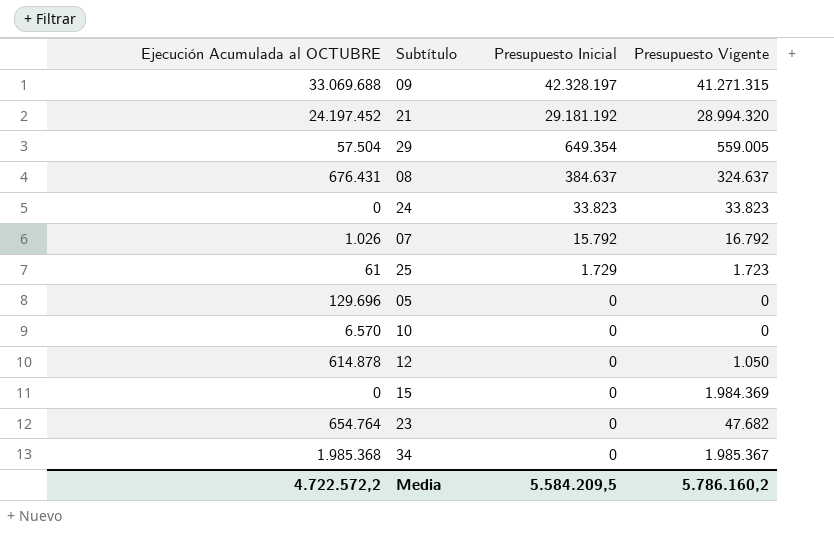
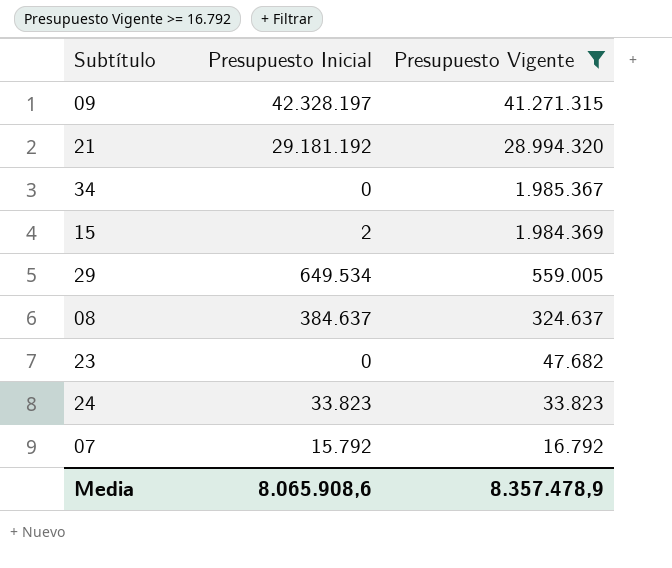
filter: none -> Presupuesto Vigente >= 16.792
row order: Presupuesto Inicial descending -> Presupuesto Vigente descending
column Ejecución Acumulada al OCTUBRE | position: 1 -> none
15 | Presupuesto Inicial: 0 -> 2
29 | Presupuesto Inicial: 649.354 -> 649.534
Media | Presupuesto Inicial: 5.584.209,5 -> 8.065.908,6
Media | Presupuesto Vigente: 5.786.160,2 -> 8.357.478,9

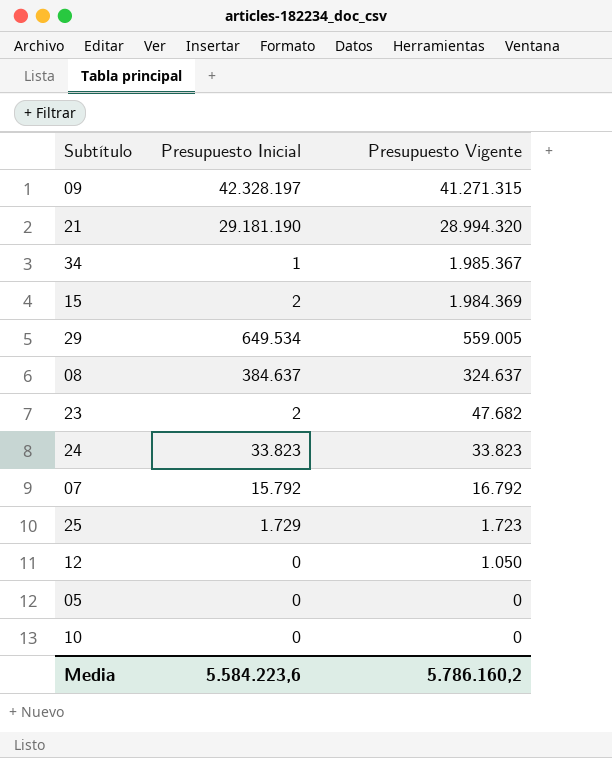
filter: Presupuesto Vigente >= 16.792 -> none
21 | Presupuesto Inicial: 29.181.192 -> 29.181.190
34 | Presupuesto Inicial: 0 -> 1
23 | Presupuesto Inicial: 0 -> 2
Media | Presupuesto Inicial: 8.065.908,6 -> 5.584.223,6
Media | Presupuesto Vigente: 8.357.478,9 -> 5.786.160,2

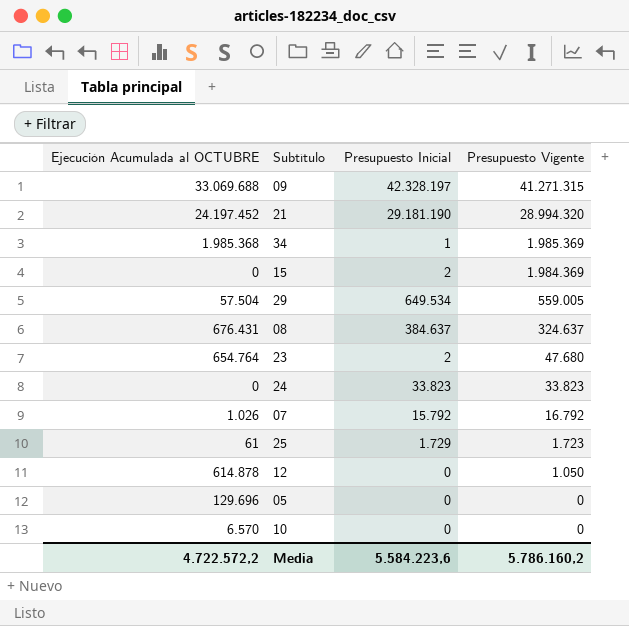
column Ejecución Acumulada al OCTUBRE | position: none -> 1
34 | Presupuesto Vigente: 1.985.367 -> 1.985.369
23 | Presupuesto Vigente: 47.682 -> 47.680

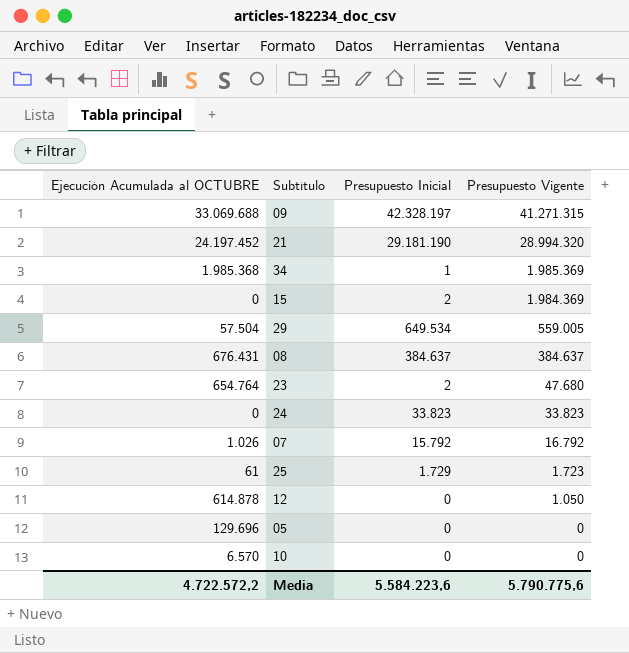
08 | Presupuesto Vigente: 324.637 -> 384.637
Media | Presupuesto Vigente: 5.786.160,2 -> 5.790.775,6

